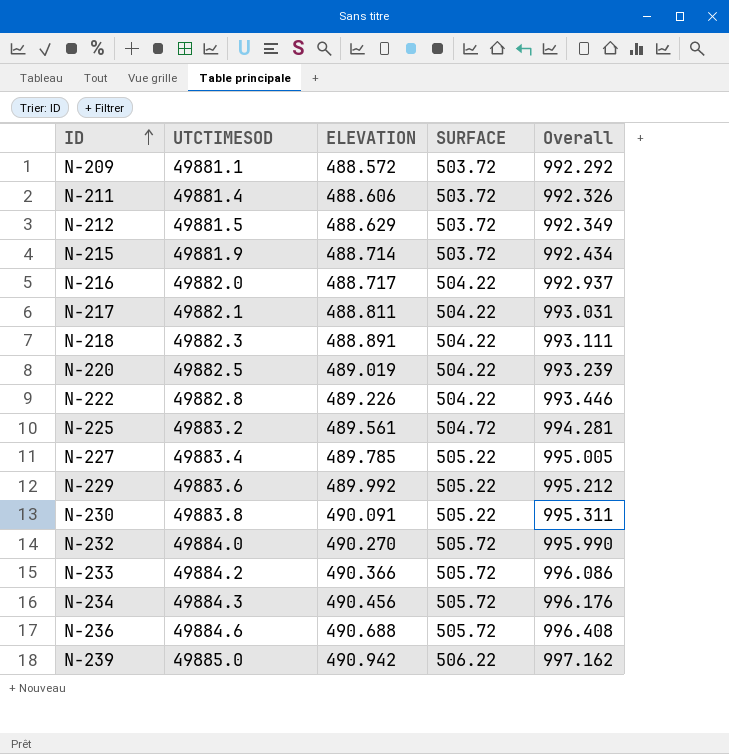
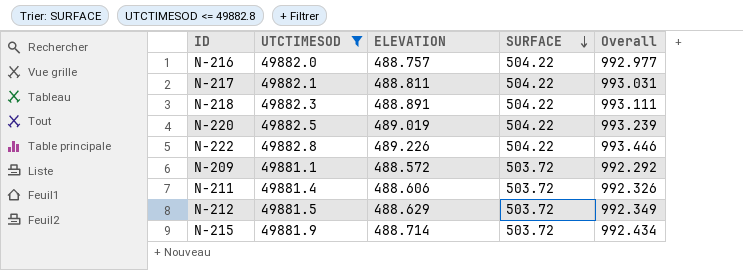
filter: none -> UTCTIMESOD <= 49882.8
row order: ID ascending -> SURFACE descending
N-216 | ELEVATION: 488.717 -> 488.757
N-216 | Overall: 992.937 -> 992.977

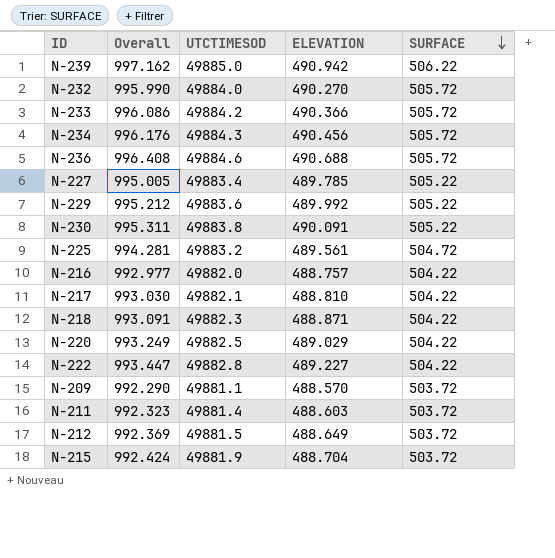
filter: UTCTIMESOD <= 49882.8 -> none
column Overall | position: 5 -> 2
N-217 | Overall: 993.031 -> 993.030
N-217 | ELEVATION: 488.811 -> 488.810
N-218 | Overall: 993.111 -> 993.091
N-218 | ELEVATION: 488.891 -> 488.871
N-220 | Overall: 993.239 -> 993.249
N-220 | ELEVATION: 489.019 -> 489.029
N-222 | Overall: 993.446 -> 993.447
N-222 | ELEVATION: 489.226 -> 489.227
N-209 | Overall: 992.292 -> 992.290
N-209 | ELEVATION: 488.572 -> 488.570
N-211 | Overall: 992.326 -> 992.323
N-211 | ELEVATION: 488.606 -> 488.603
N-212 | Overall: 992.349 -> 992.369
N-212 | ELEVATION: 488.629 -> 488.649
N-215 | Overall: 992.434 -> 992.424
N-215 | ELEVATION: 488.714 -> 488.704

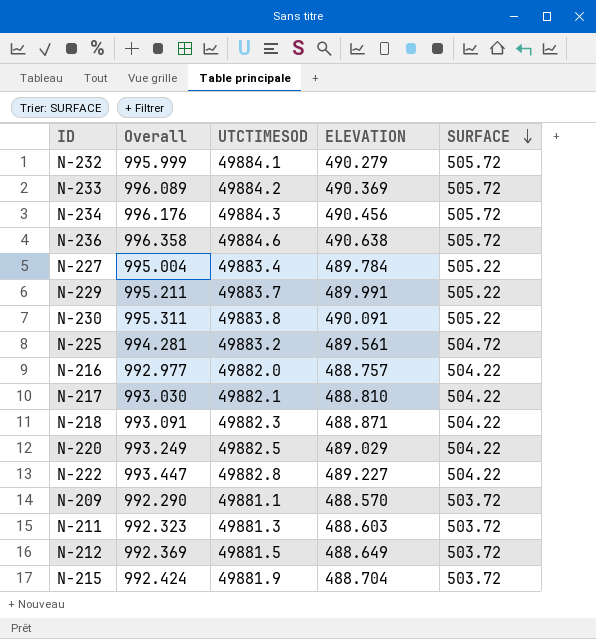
row N-239: 997.162 | 49885.0 | 490.942 | 506.22 -> none
N-232 | Overall: 995.990 -> 995.999
N-232 | UTCTIMESOD: 49884.0 -> 49884.1
N-232 | ELEVATION: 490.270 -> 490.279
N-233 | Overall: 996.086 -> 996.089
N-233 | ELEVATION: 490.366 -> 490.369
N-236 | Overall: 996.408 -> 996.358
N-236 | ELEVATION: 490.688 -> 490.638
N-227 | Overall: 995.005 -> 995.004
N-227 | ELEVATION: 489.785 -> 489.784
N-229 | Overall: 995.212 -> 995.211
N-229 | UTCTIMESOD: 49883.6 -> 49883.7
N-229 | ELEVATION: 489.992 -> 489.991
N-211 | UTCTIMESOD: 49881.4 -> 49881.3

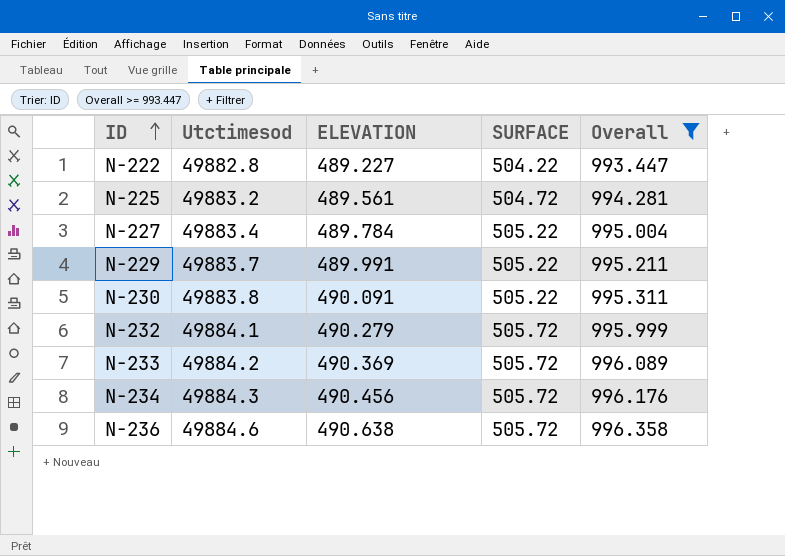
filter: none -> Overall >= 993.447
row order: SURFACE descending -> ID ascending
column name: UTCTIMESOD -> Utctimesod
column Overall | position: 2 -> 5

